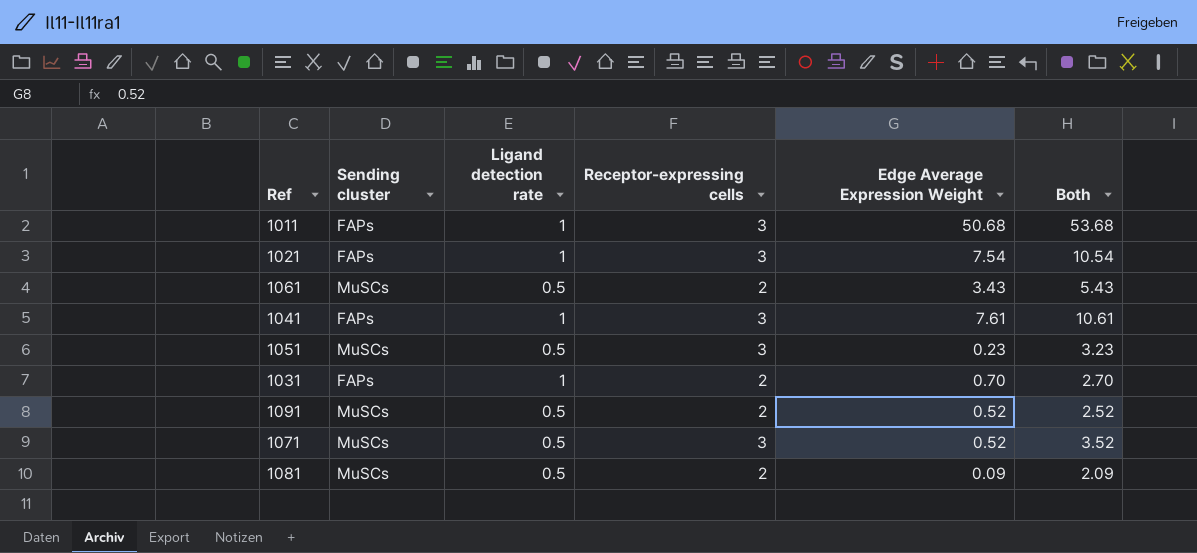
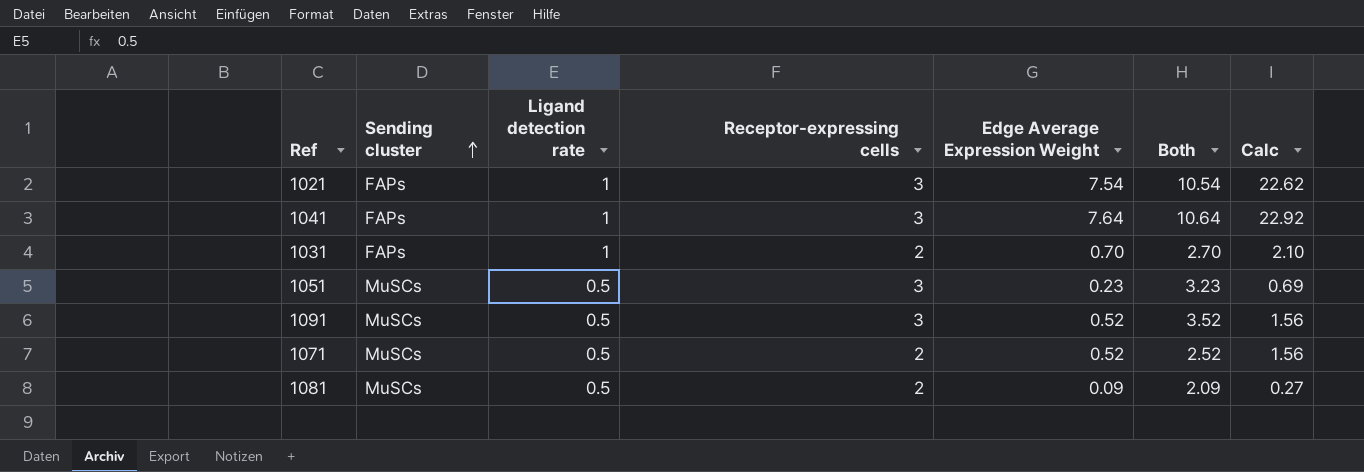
row order: none -> Sending cluster ascending
column Calc | formula: none -> [Edge Average Expression Weight] * 3
row 1011: FAPs | 1 | 3 | 50.68 | 53.68 -> none
row 1061: MuSCs | 0.5 | 2 | 3.43 | 5.43 -> none
1041 | Edge Average Expression Weight: 7.61 -> 7.64
1041 | Both: 10.61 -> 10.64
1091 | Receptor-expressing cells: 2 -> 3
1091 | Both: 2.52 -> 3.52
1071 | Receptor-expressing cells: 3 -> 2
1071 | Both: 3.52 -> 2.52

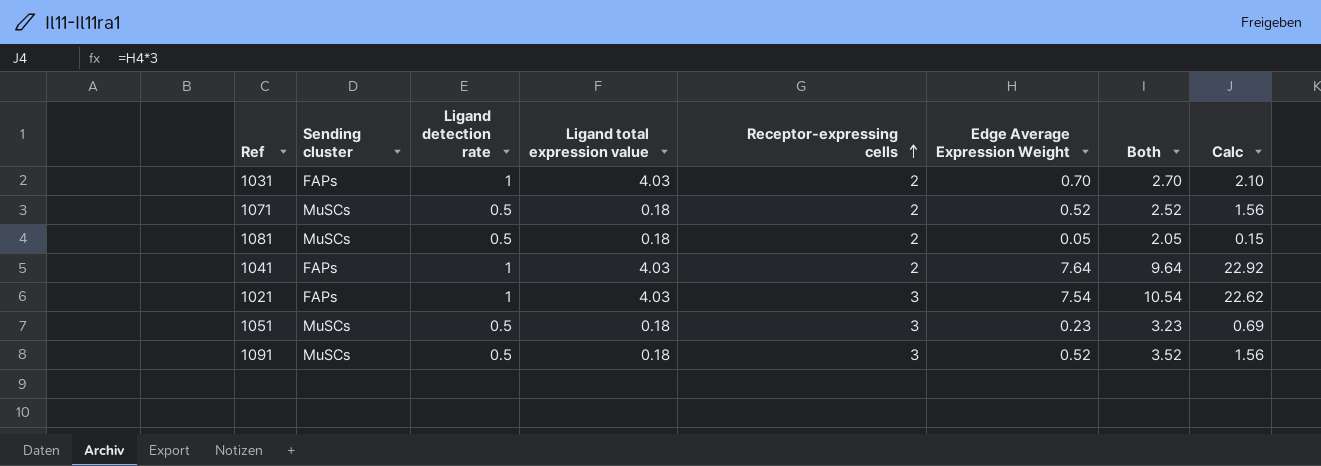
row order: Sending cluster ascending -> Receptor-expressing cells ascending
column Ligand total expression value | position: none -> 4
1081 | Edge Average Expression Weight: 0.09 -> 0.05
1081 | Both: 2.09 -> 2.05
1081 | Calc: 0.27 -> 0.15
1041 | Receptor-expressing cells: 3 -> 2
1041 | Both: 10.64 -> 9.64

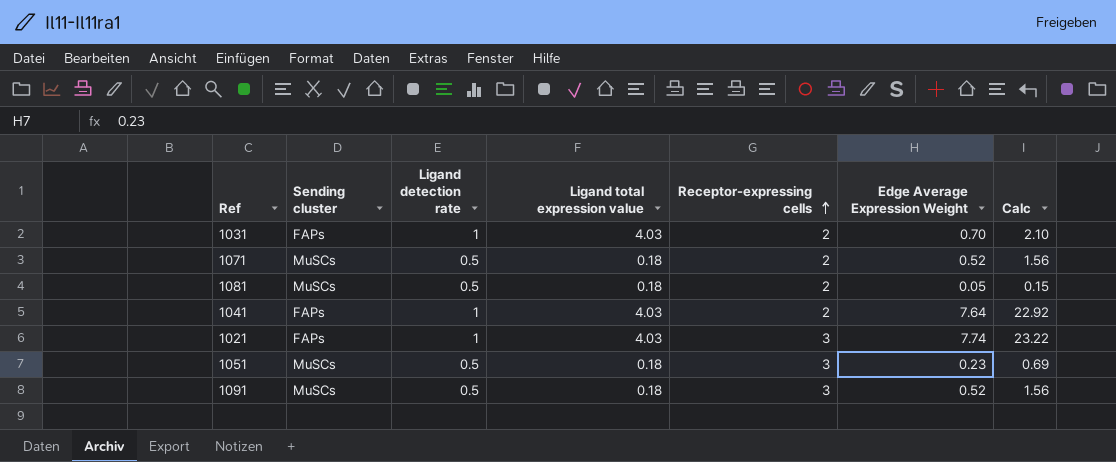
column Both | formula: [Receptor-expressing cells] + [Edge Average Expression Weight] -> none
1021 | Edge Average Expression Weight: 7.54 -> 7.74
1021 | Calc: 22.62 -> 23.22

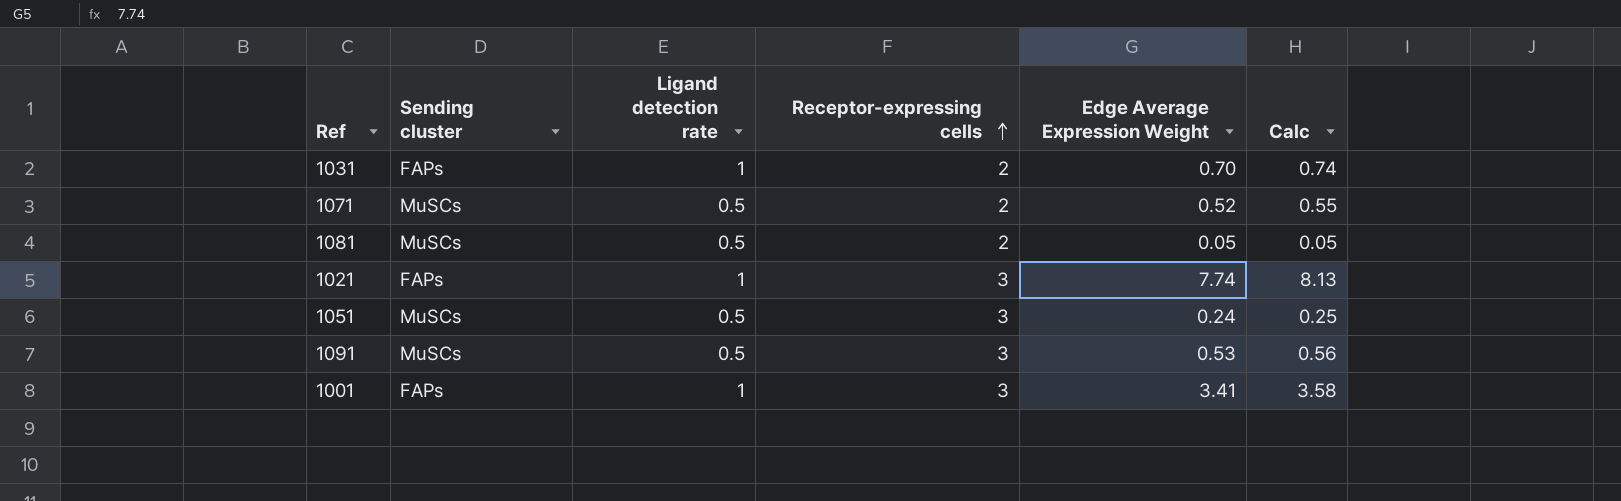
column Ligand total expression value | position: 4 -> none
column Calc | formula: [Edge Average Expression Weight] * 3 -> [Edge Average Expression Weight] * 1.05
row 1041: FAPs | 1 | 4.03 | 2 | 7.64 | 22.92 -> none
1051 | Edge Average Expression Weight: 0.23 -> 0.24
1091 | Edge Average Expression Weight: 0.52 -> 0.53
row 1001: none -> FAPs | 1 | 3 | 3.41 | 3.58

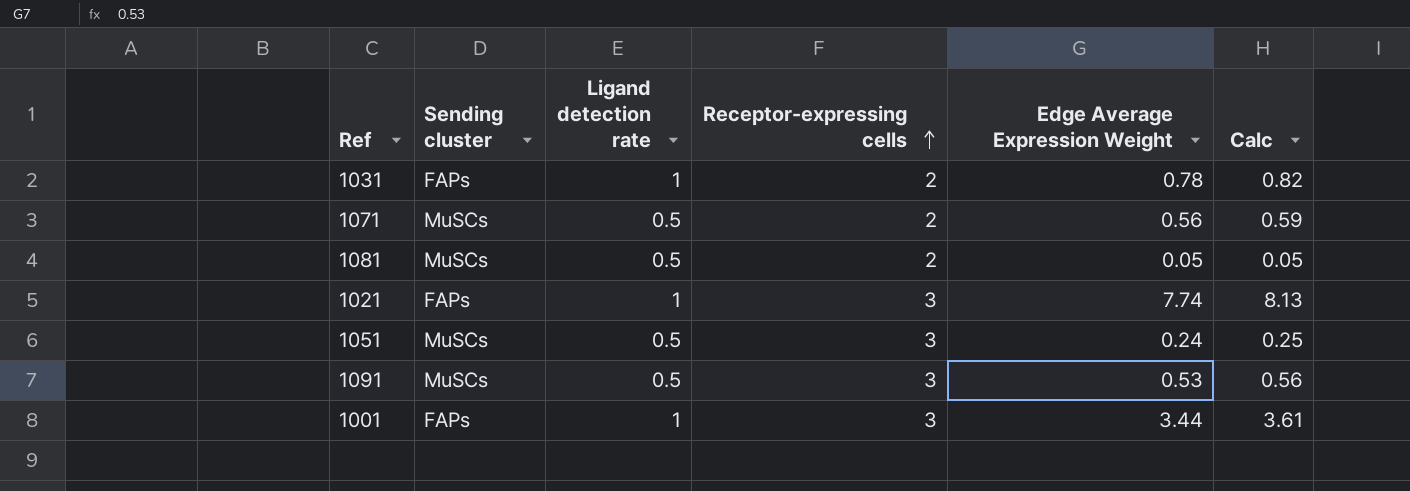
1031 | Edge Average Expression Weight: 0.70 -> 0.78
1031 | Calc: 0.74 -> 0.82
1071 | Edge Average Expression Weight: 0.52 -> 0.56
1071 | Calc: 0.55 -> 0.59
1001 | Edge Average Expression Weight: 3.41 -> 3.44
1001 | Calc: 3.58 -> 3.61

